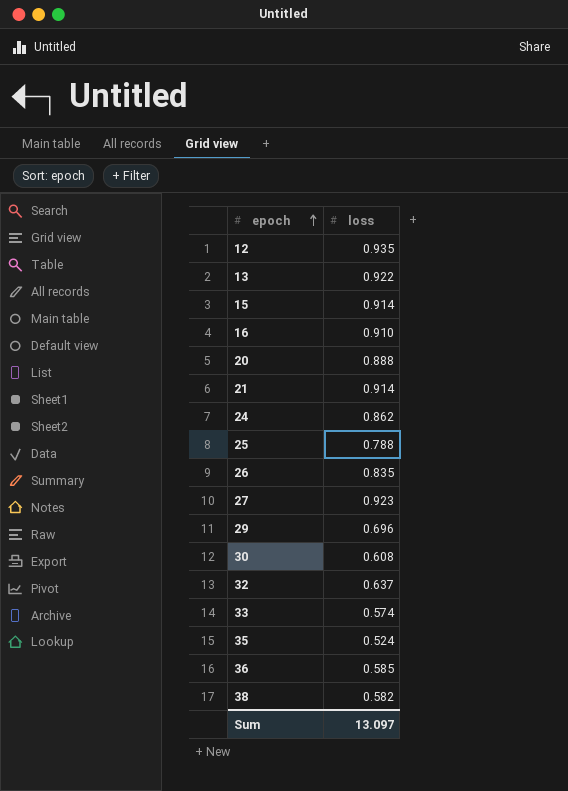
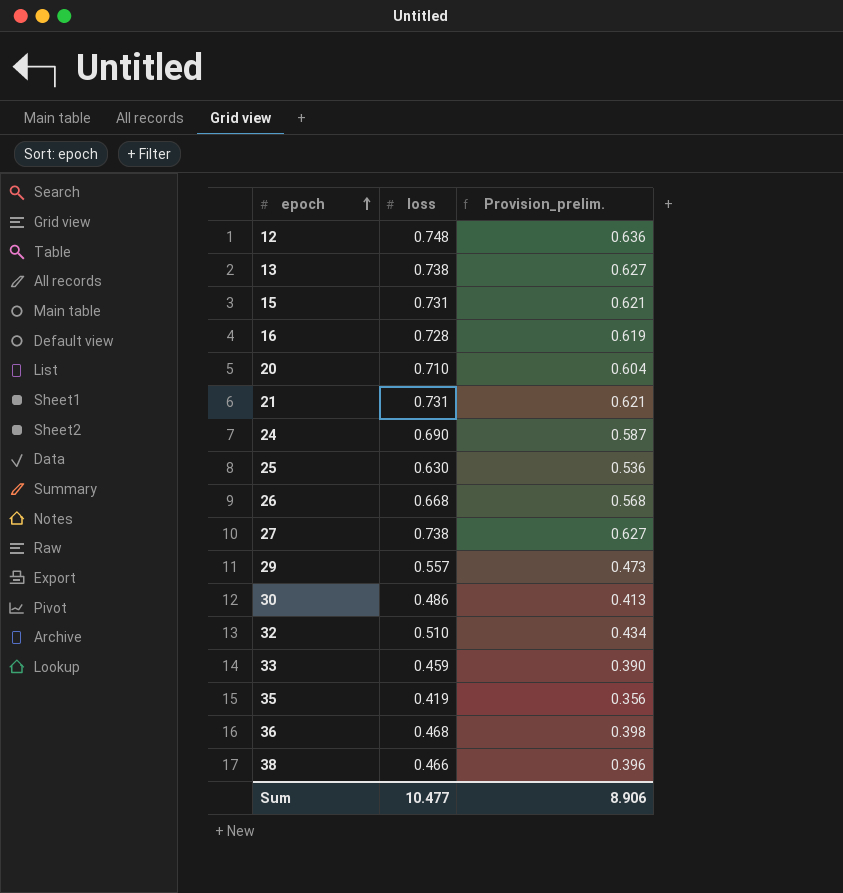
column Provision_prelim. | formula: none -> [loss] * 0.85
12 | loss: 0.935 -> 0.748
13 | loss: 0.922 -> 0.738
15 | loss: 0.914 -> 0.731
16 | loss: 0.910 -> 0.728
20 | loss: 0.888 -> 0.710
21 | loss: 0.914 -> 0.731
24 | loss: 0.862 -> 0.690
25 | loss: 0.788 -> 0.630
26 | loss: 0.835 -> 0.668
27 | loss: 0.923 -> 0.738
29 | loss: 0.696 -> 0.557
30 | loss: 0.608 -> 0.486
32 | loss: 0.637 -> 0.510
33 | loss: 0.574 -> 0.459
35 | loss: 0.524 -> 0.419
36 | loss: 0.585 -> 0.468
38 | loss: 0.582 -> 0.466
Sum | loss: 13.097 -> 10.477

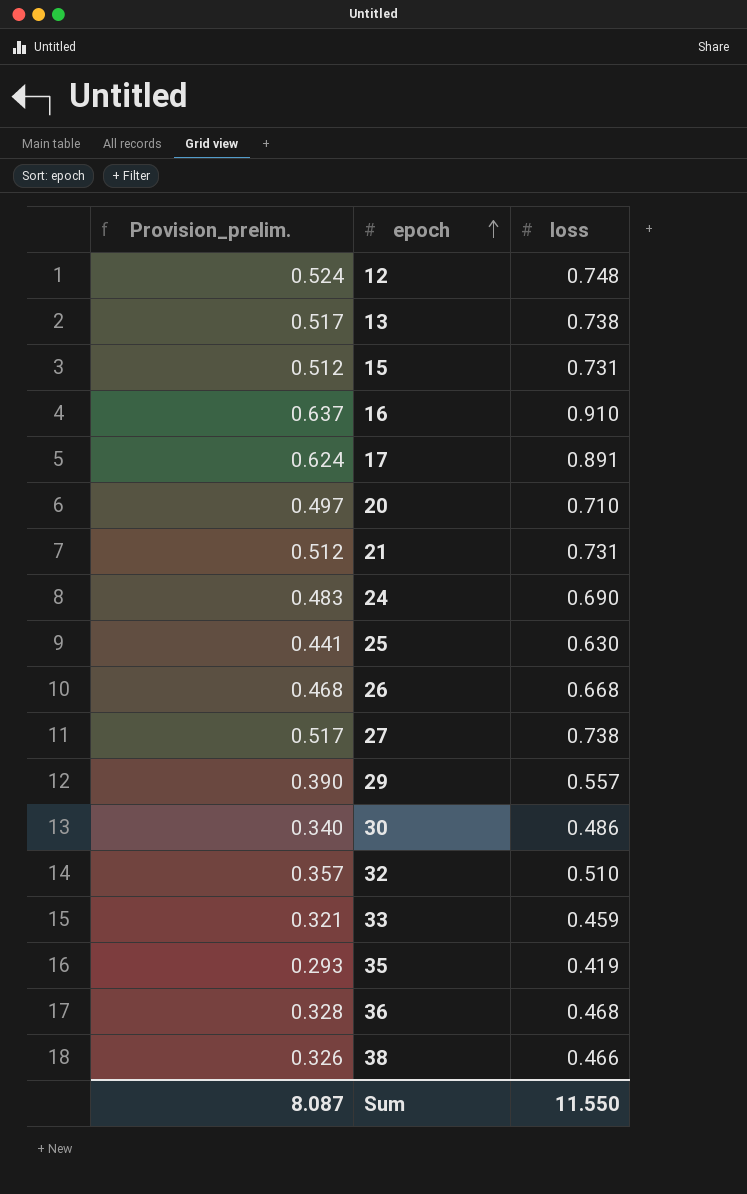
column Provision_prelim. | formula: [loss] * 0.85 -> [loss] * 0.7
column Provision_prelim. | position: 3 -> 1
16 | loss: 0.728 -> 0.910
row 17: none -> 0.624 | 0.891
Sum | Provision_prelim.: 8.906 -> 8.087
Sum | loss: 10.477 -> 11.550

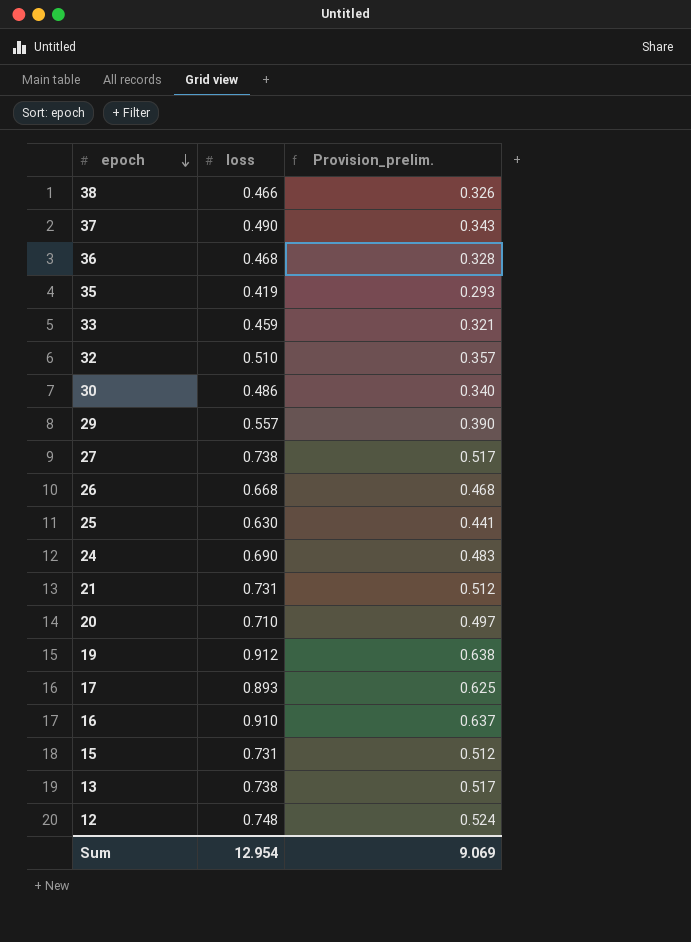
row order: epoch ascending -> epoch descending
column Provision_prelim. | position: 1 -> 3
row 37: none -> 0.490 | 0.343
row 19: none -> 0.912 | 0.638
17 | loss: 0.891 -> 0.893
17 | Provision_prelim.: 0.624 -> 0.625
Sum | loss: 11.550 -> 12.954
Sum | Provision_prelim.: 8.087 -> 9.069

